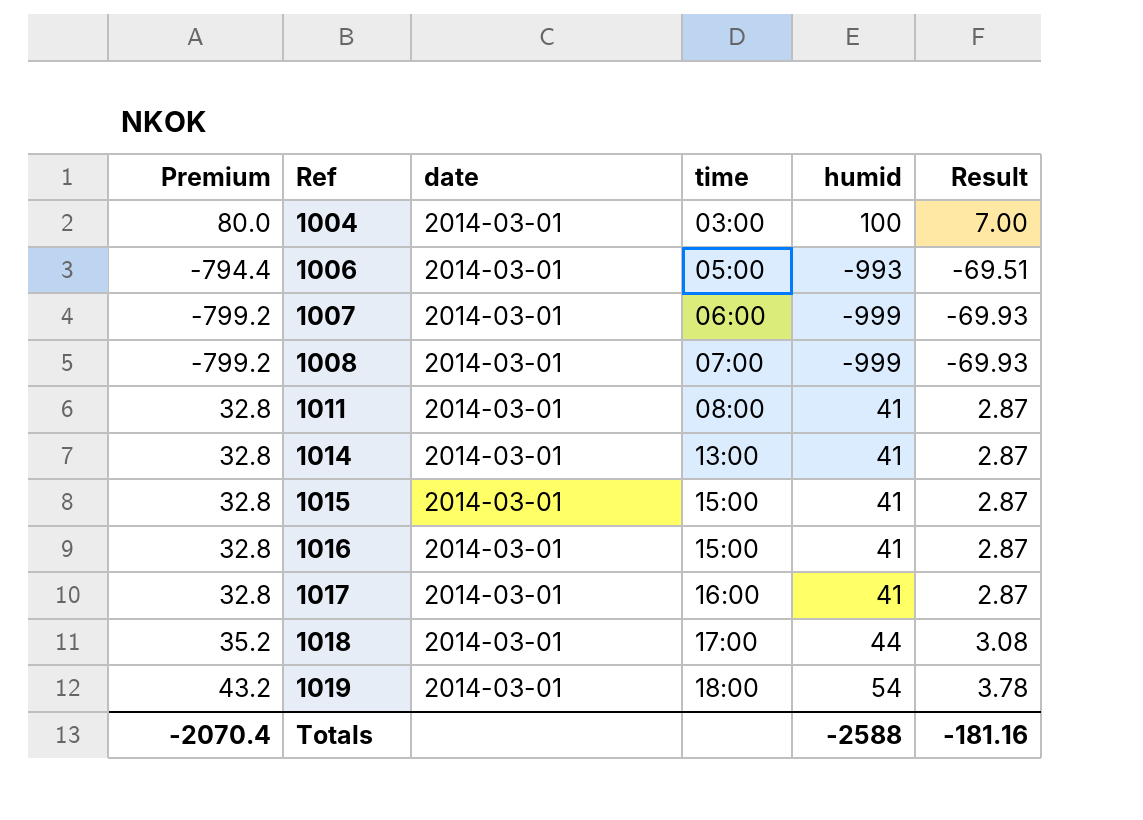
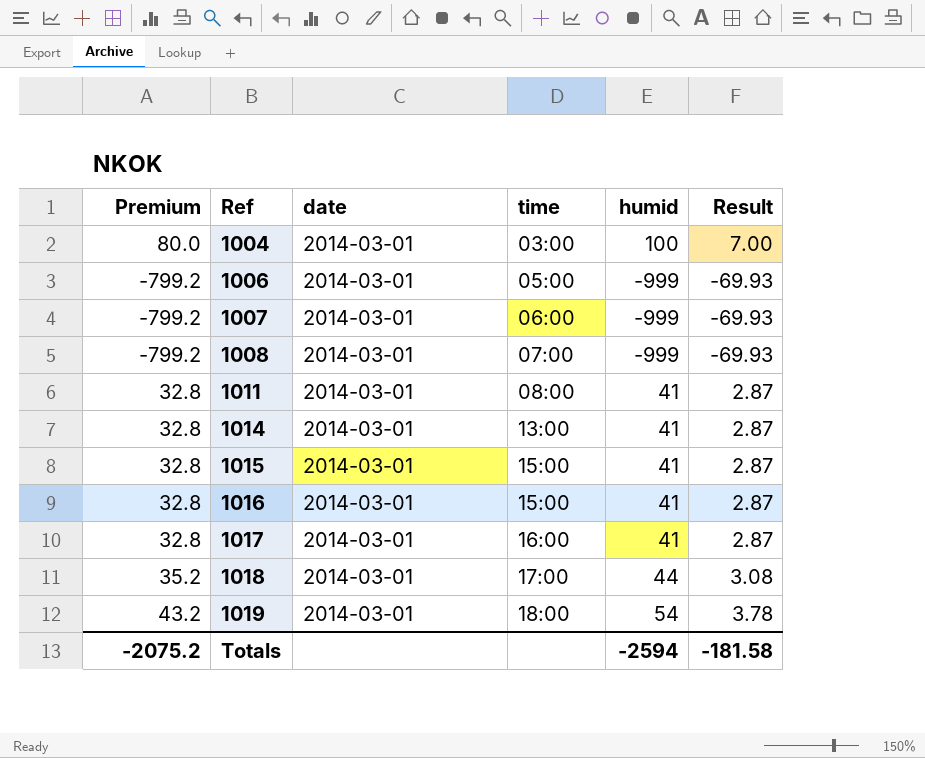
1006 | Premium: -794.4 -> -799.2
1006 | humid: -993 -> -999
1006 | Result: -69.51 -> -69.93
Totals | Premium: -2070.4 -> -2075.2
Totals | humid: -2588 -> -2594
Totals | Result: -181.16 -> -181.58

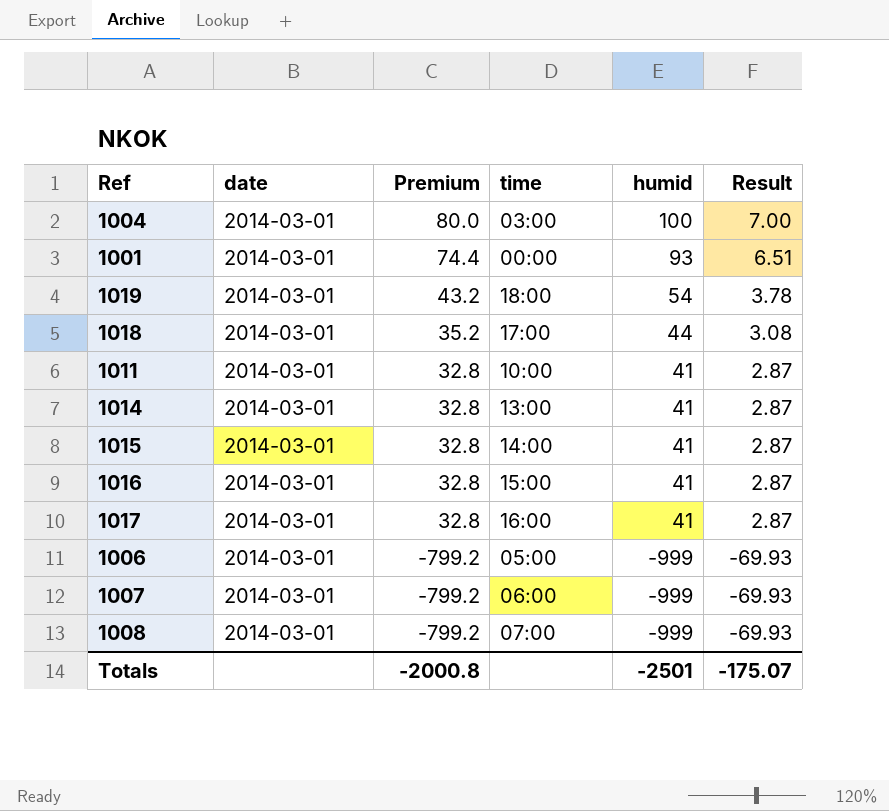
row order: Ref ascending -> Premium descending
column Premium | position: 1 -> 3
row 1001: none -> 2014-03-01 | 74.4 | 00:00 | 93 | 6.51
1011 | time: 08:00 -> 10:00
1015 | time: 15:00 -> 14:00
Totals | Premium: -2075.2 -> -2000.8
Totals | humid: -2594 -> -2501
Totals | Result: -181.58 -> -175.07

